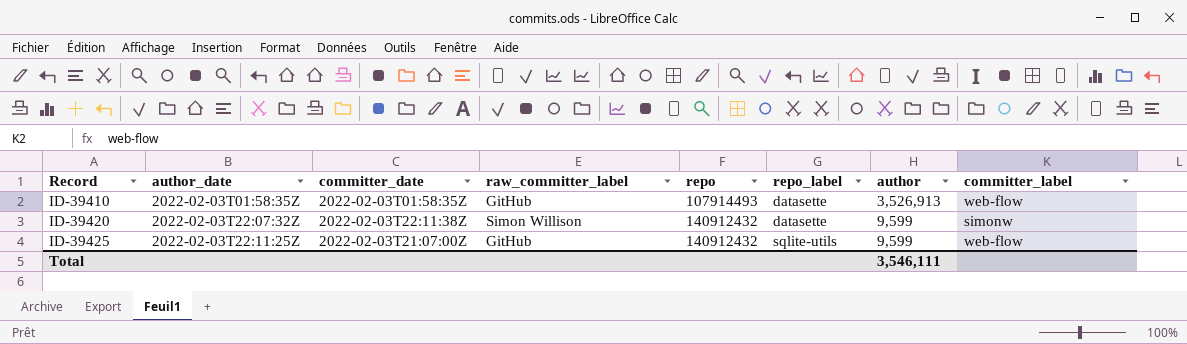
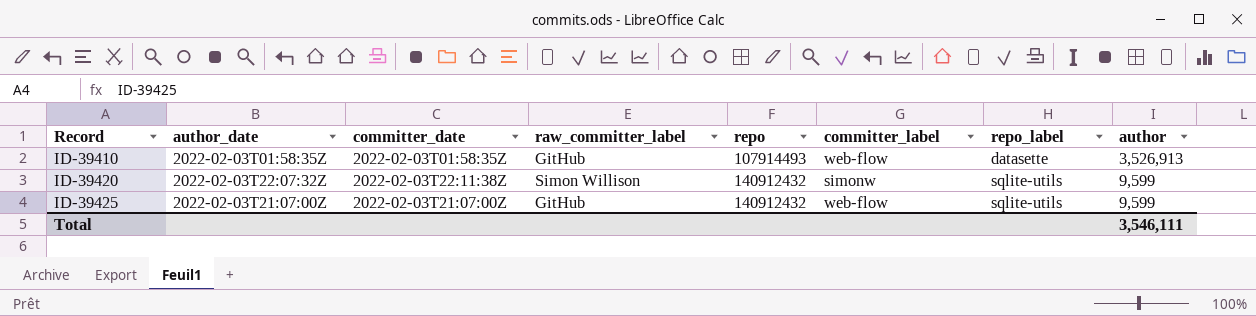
column committer_label | position: 8 -> 6
ID-39420 | repo_label: datasette -> sqlite-utils
ID-39425 | author_date: 2022-02-03T22:11:25Z -> 2022-02-03T21:07:00Z

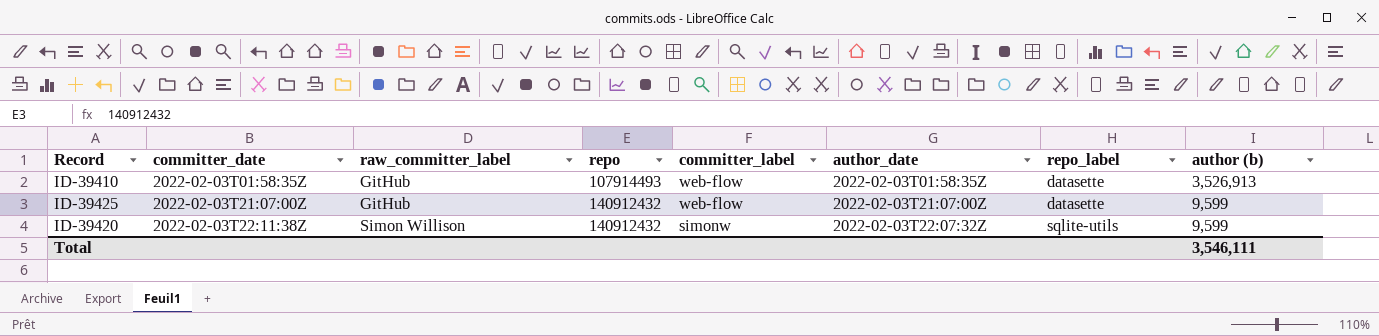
row order: Record ascending -> committer_date ascending
column author_date | position: 2 -> 6
column name: author -> author (b)
ID-39425 | repo_label: sqlite-utils -> datasette

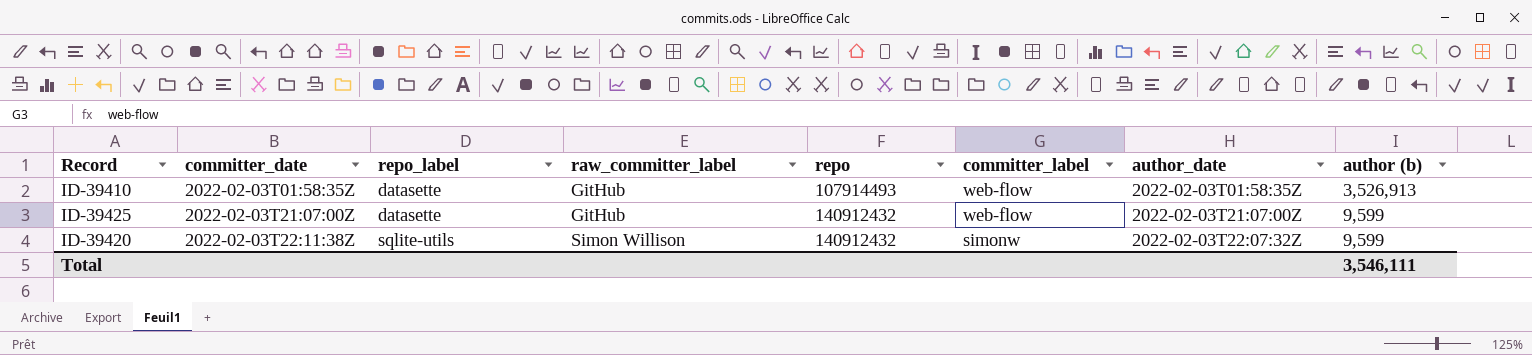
column repo_label | position: 7 -> 3

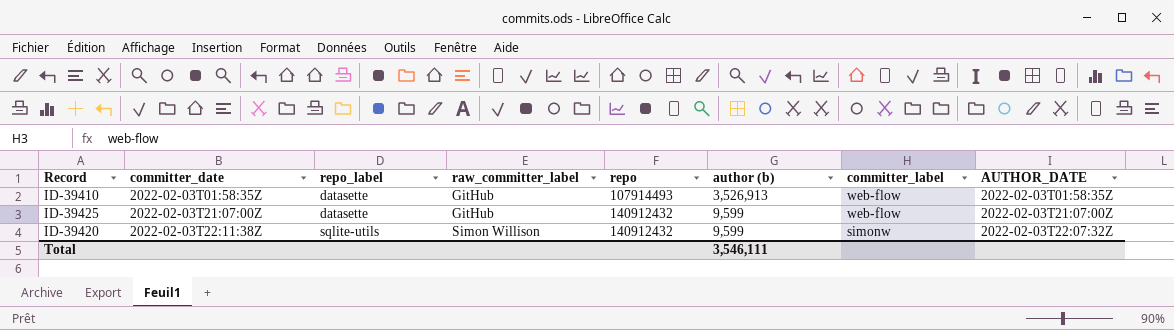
column author (b) | position: 8 -> 6
column name: author_date -> AUTHOR_DATE

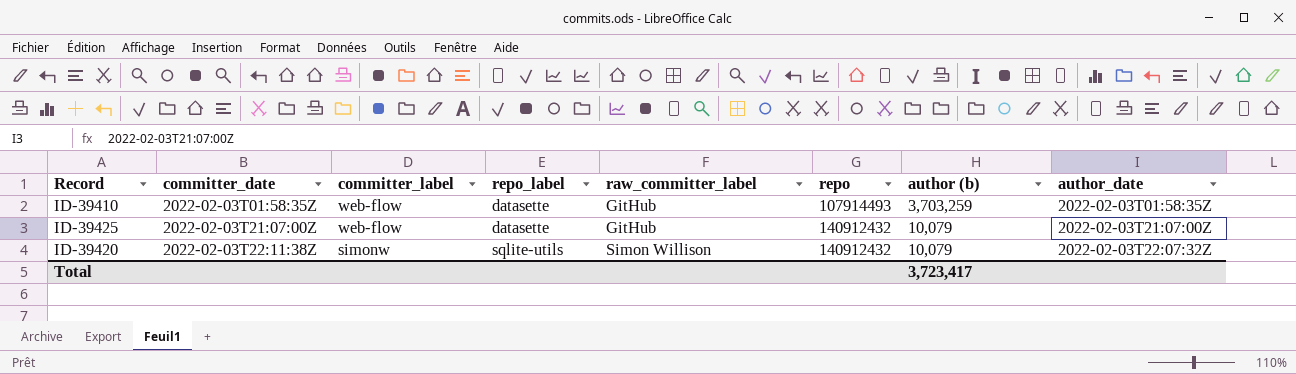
column committer_label | position: 7 -> 3
column name: AUTHOR_DATE -> author_date
ID-39410 | author (b): 3,526,913 -> 3,703,259
ID-39425 | author (b): 9,599 -> 10,079
ID-39420 | author (b): 9,599 -> 10,079
Total | author (b): 3,546,111 -> 3,723,417

